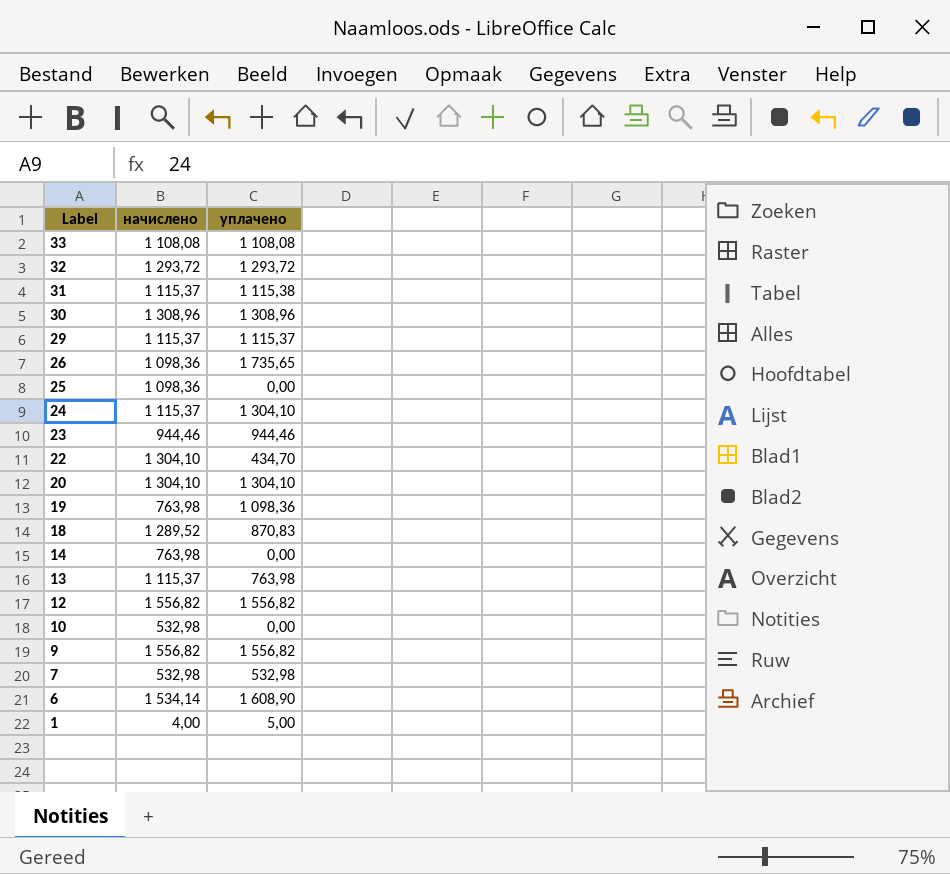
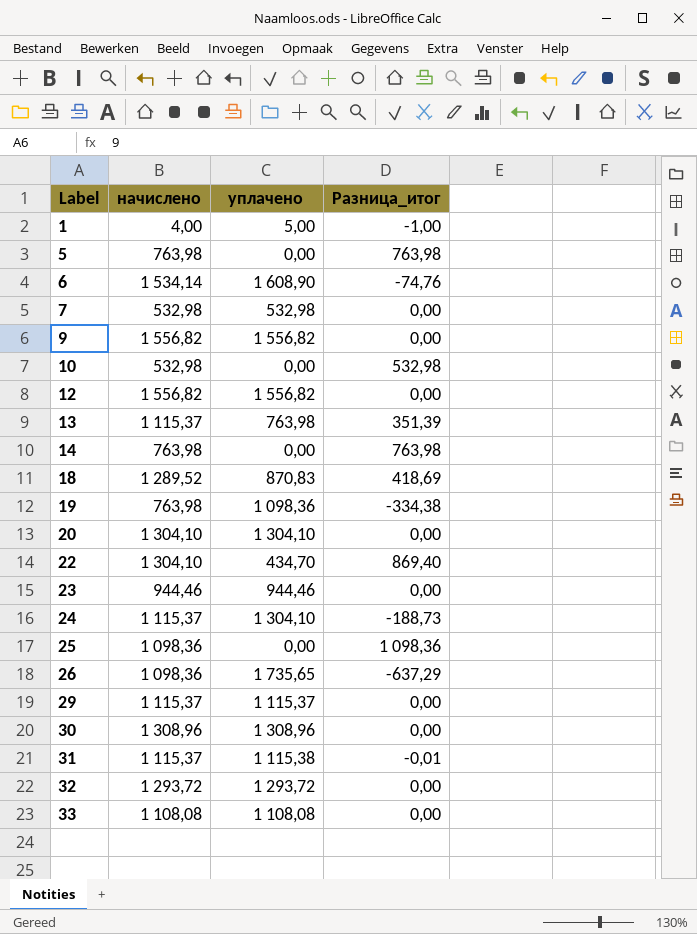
row order: Label descending -> Label ascending
column Разница_итог | formula: none -> [начислено] - [уплачено]
row 5: none -> 763,98 | 0,00 | 763,98

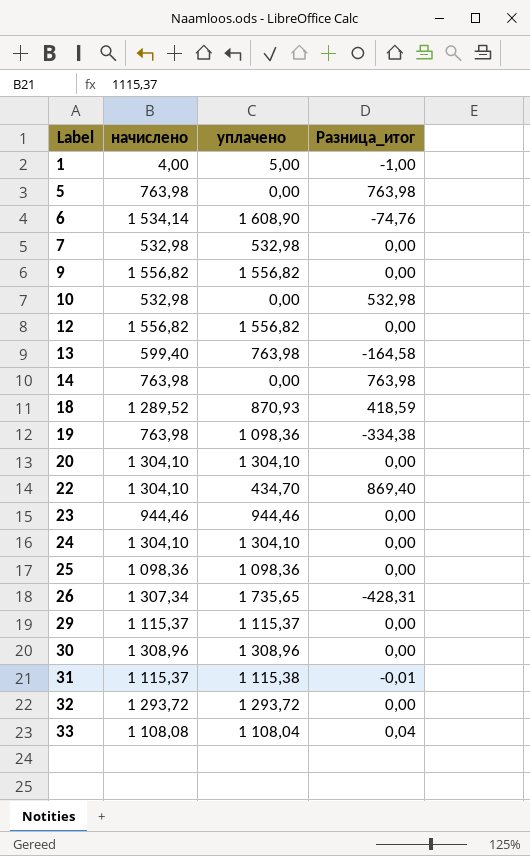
13 | начислено: 1 115,37 -> 599,40
13 | Разница_итог: 351,39 -> -164,58
18 | уплачено: 870,83 -> 870,93
18 | Разница_итог: 418,69 -> 418,59
24 | начислено: 1 115,37 -> 1 304,10
24 | Разница_итог: -188,73 -> 0,00
25 | уплачено: 0,00 -> 1 098,36
25 | Разница_итог: 1 098,36 -> 0,00
26 | начислено: 1 098,36 -> 1 307,34
26 | Разница_итог: -637,29 -> -428,31
33 | уплачено: 1 108,08 -> 1 108,04
33 | Разница_итог: 0,00 -> 0,04

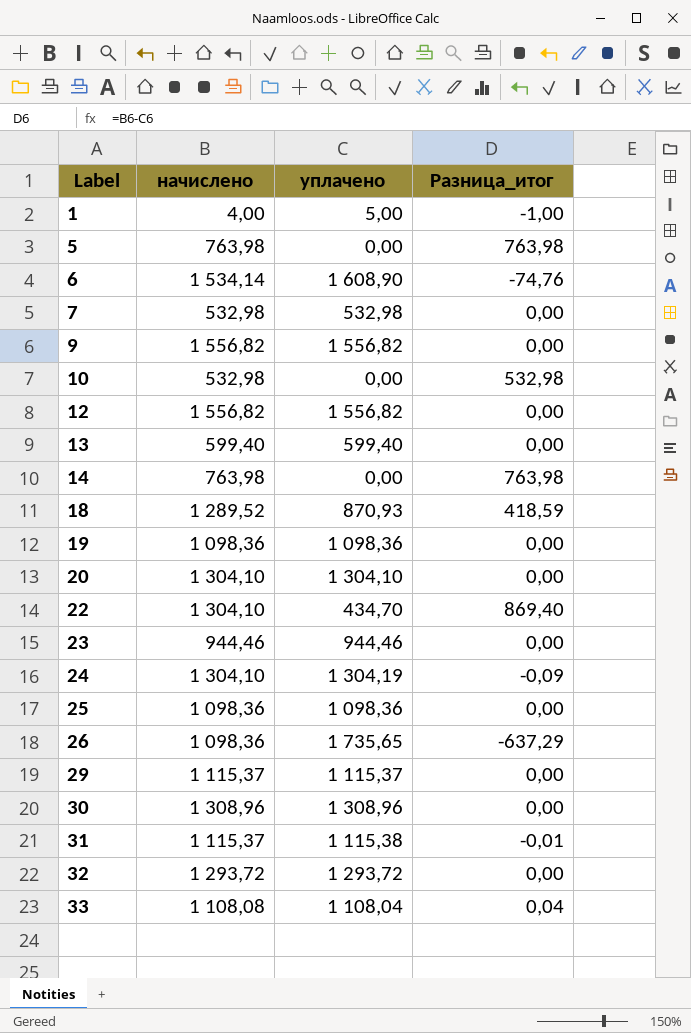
13 | уплачено: 763,98 -> 599,40
13 | Разница_итог: -164,58 -> 0,00
19 | начислено: 763,98 -> 1 098,36
19 | Разница_итог: -334,38 -> 0,00
24 | уплачено: 1 304,10 -> 1 304,19
24 | Разница_итог: 0,00 -> -0,09
26 | начислено: 1 307,34 -> 1 098,36
26 | Разница_итог: -428,31 -> -637,29

